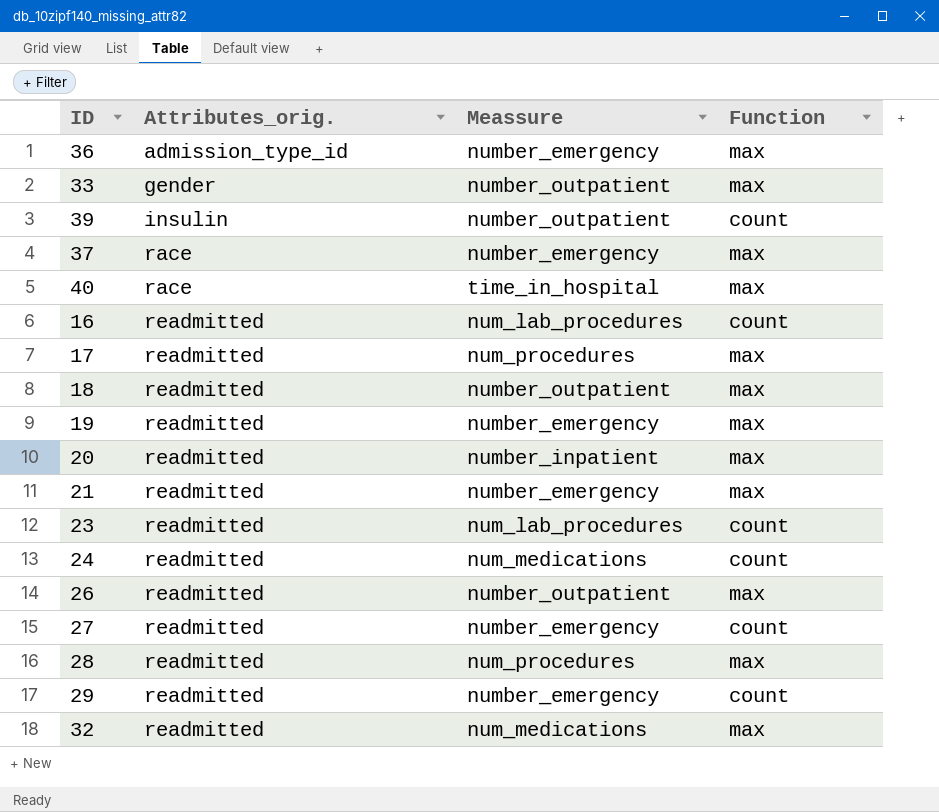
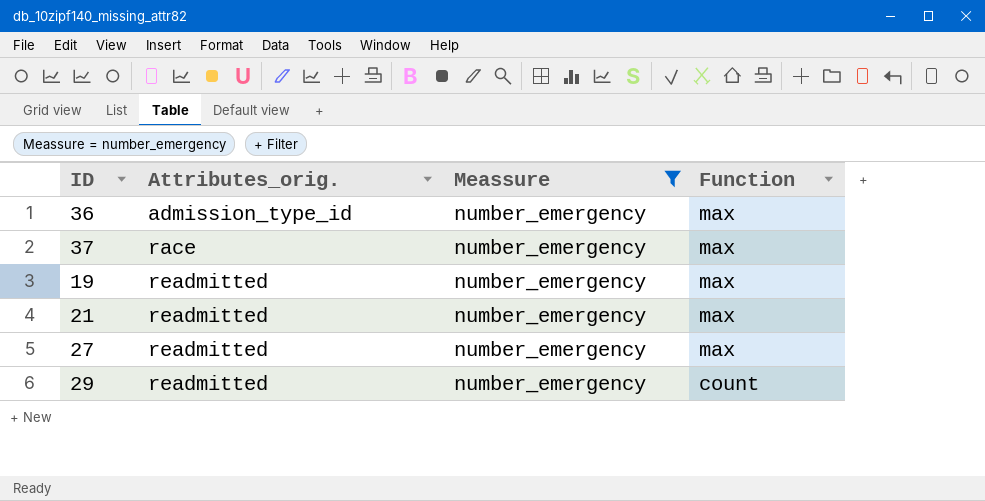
filter: none -> Meassure = number_emergency
27 | Function: count -> max

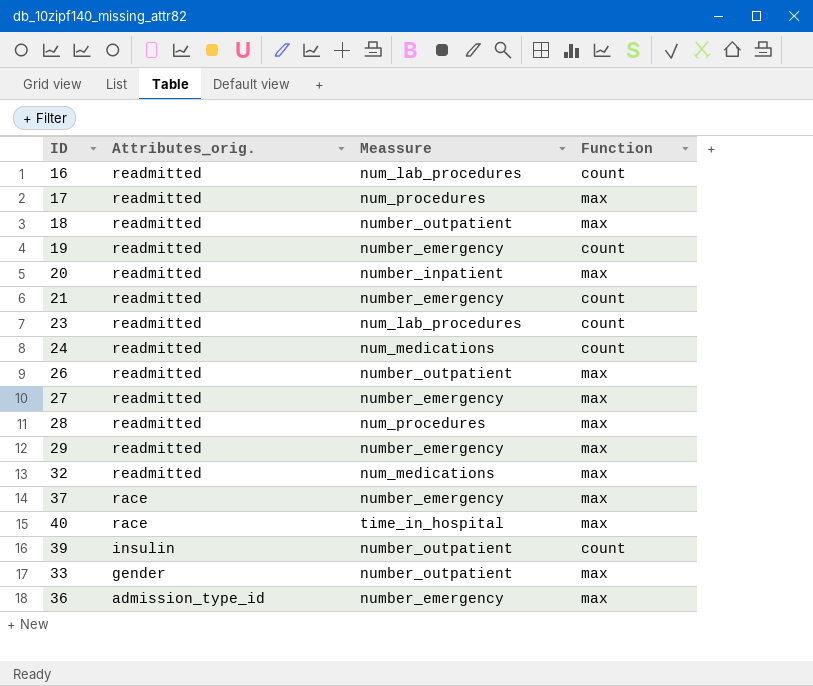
filter: Meassure = number_emergency -> none
row order: Attributes_orig. ascending -> Attributes_orig. descending
19 | Function: max -> count
21 | Function: max -> count
29 | Function: count -> max

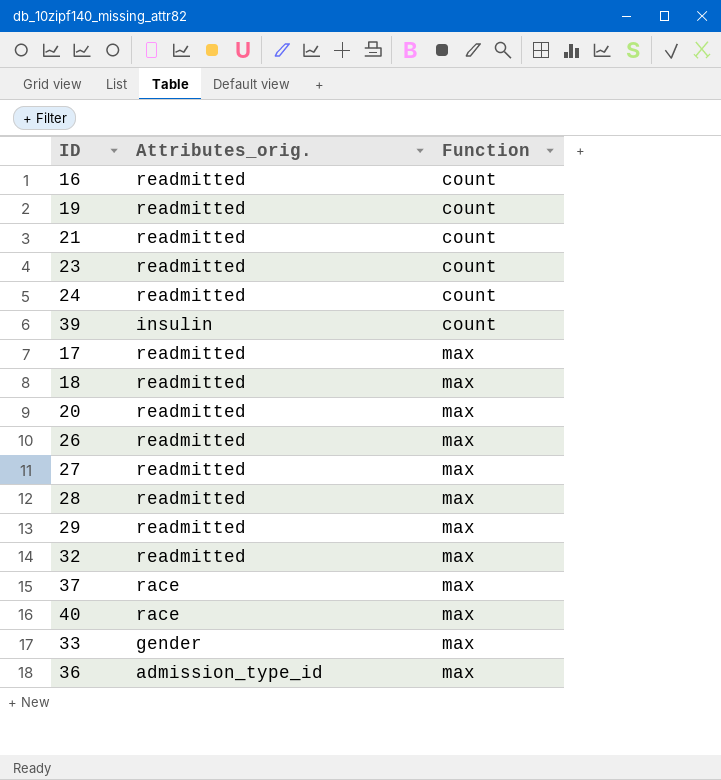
row order: Attributes_orig. descending -> Function ascending
column Meassure | position: 3 -> none

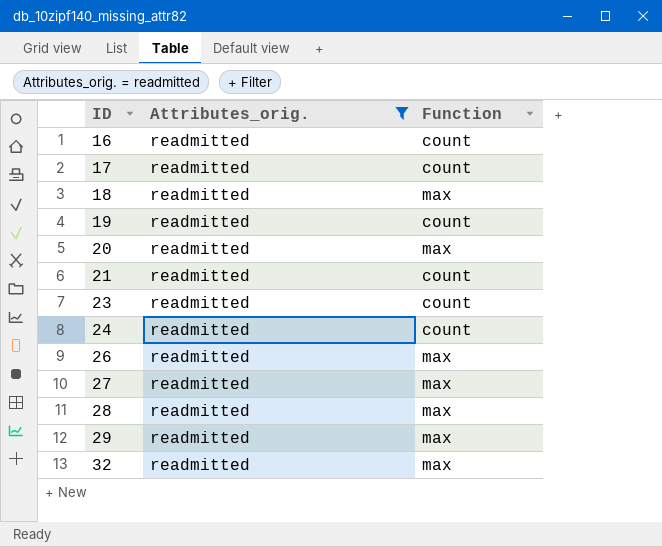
filter: none -> Attributes_orig. = readmitted
row order: Function ascending -> ID ascending
17 | Function: max -> count

